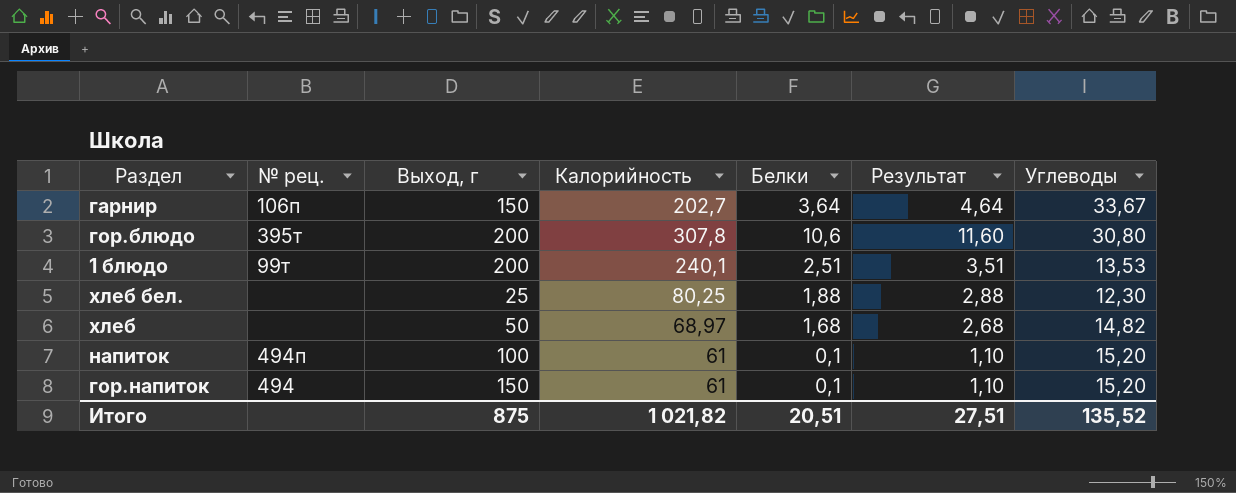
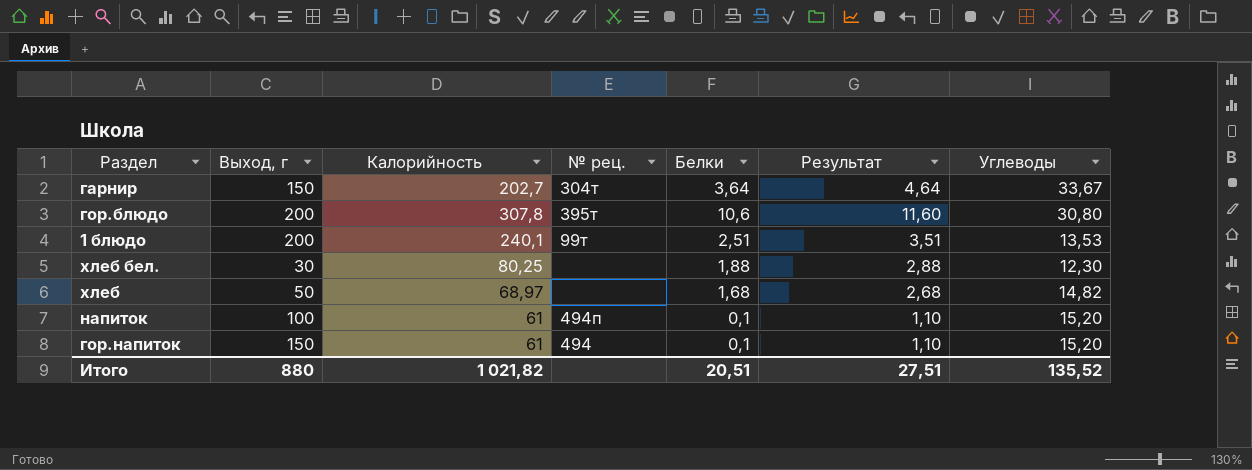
column № рец. | position: 2 -> 4
гарнир | № рец.: 106п -> 304т
хлеб бел. | Выход, г: 25 -> 30
Итого | Выход, г: 875 -> 880

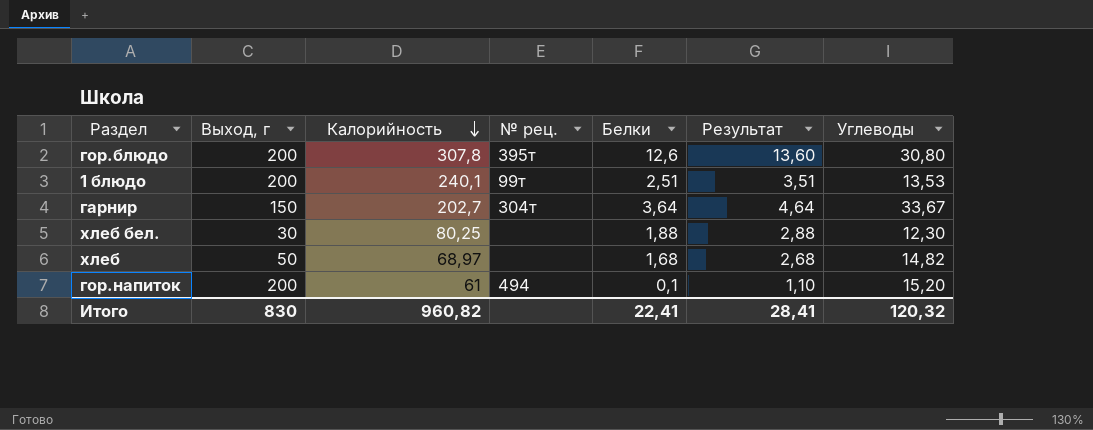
row order: none -> Калорийность descending
row напиток: 100 | 61 | 494п | 0,1 | 1,10 | 15,20 -> none
гор.блюдо | Белки: 10,6 -> 12,6
гор.блюдо | Результат: 11,60 -> 13,60
гор.напиток | Выход, г: 150 -> 200
Итого | Выход, г: 880 -> 830
Итого | Калорийность: 1 021,82 -> 960,82
Итого | Белки: 20,51 -> 22,41
Итого | Результат: 27,51 -> 28,41
Итого | Углеводы: 135,52 -> 120,32

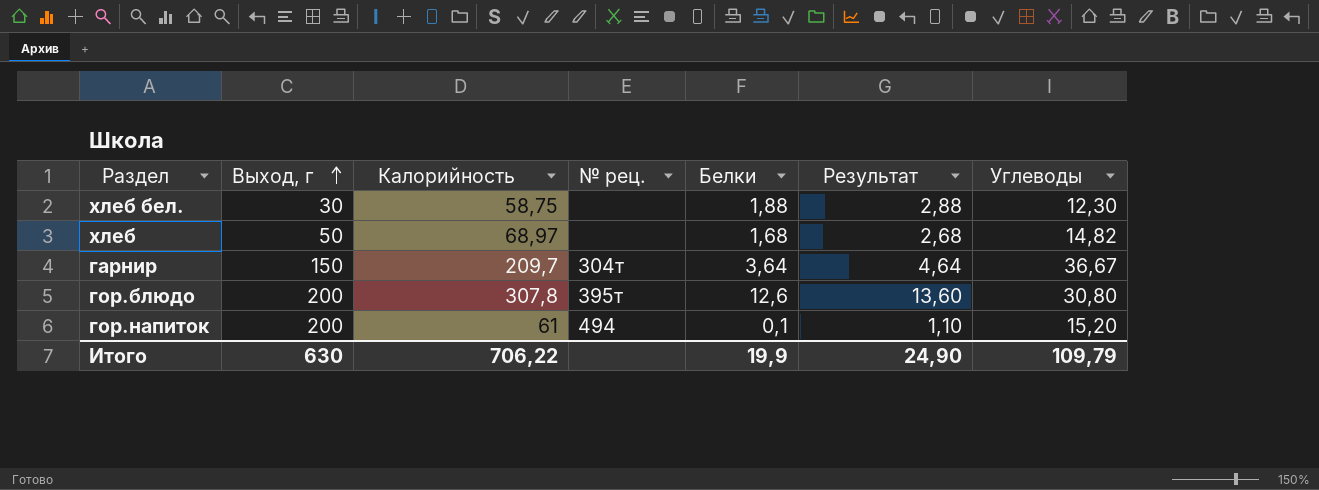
row order: Калорийность descending -> Выход, г ascending
row 1 блюдо: 200 | 240,1 | 99т | 2,51 | 3,51 | 13,53 -> none
хлеб бел. | Калорийность: 80,25 -> 58,75
гарнир | Калорийность: 202,7 -> 209,7
гарнир | Углеводы: 33,67 -> 36,67
Итого | Выход, г: 830 -> 630
Итого | Калорийность: 960,82 -> 706,22
Итого | Белки: 22,41 -> 19,9
Итого | Результат: 28,41 -> 24,90
Итого | Углеводы: 120,32 -> 109,79

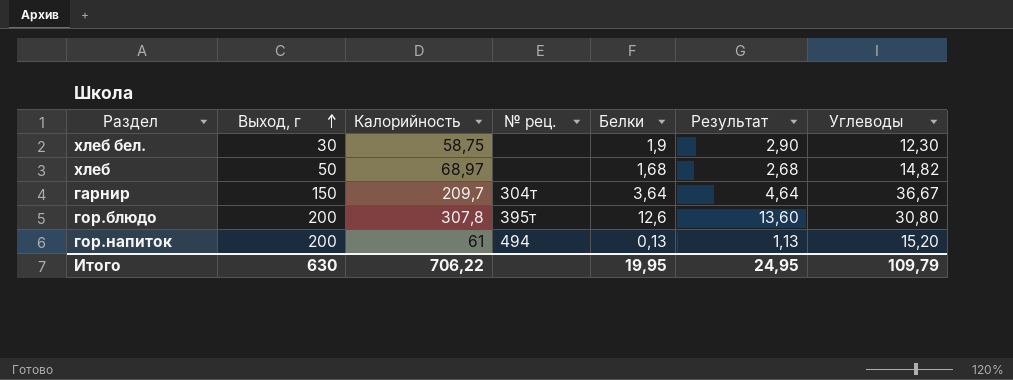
хлеб бел. | Белки: 1,88 -> 1,9
хлеб бел. | Результат: 2,88 -> 2,90
гор.напиток | Белки: 0,1 -> 0,13
гор.напиток | Результат: 1,10 -> 1,13
Итого | Белки: 19,9 -> 19,95
Итого | Результат: 24,90 -> 24,95

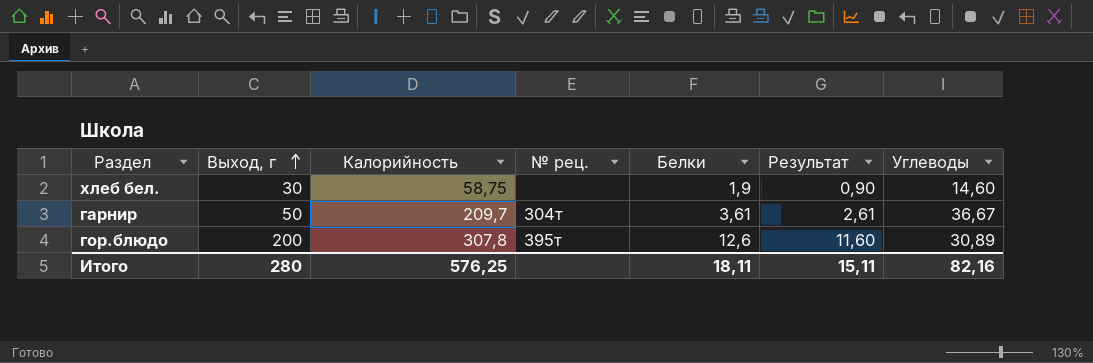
column Результат | formula: [Белки] + 1 -> [Белки] - 1
row хлеб: 50 | 68,97 | none | 1,68 | 2,68 | 14,82 -> none
row гор.напиток: 200 | 61 | 494 | 0,13 | 1,13 | 15,20 -> none
хлеб бел. | Углеводы: 12,30 -> 14,60
гарнир | Выход, г: 150 -> 50
гарнир | Белки: 3,64 -> 3,61
гор.блюдо | Углеводы: 30,80 -> 30,89
Итого | Выход, г: 630 -> 280
Итого | Калорийность: 706,22 -> 576,25
Итого | Белки: 19,95 -> 18,11
Итого | Результат: 24,95 -> 15,11
Итого | Углеводы: 109,79 -> 82,16

